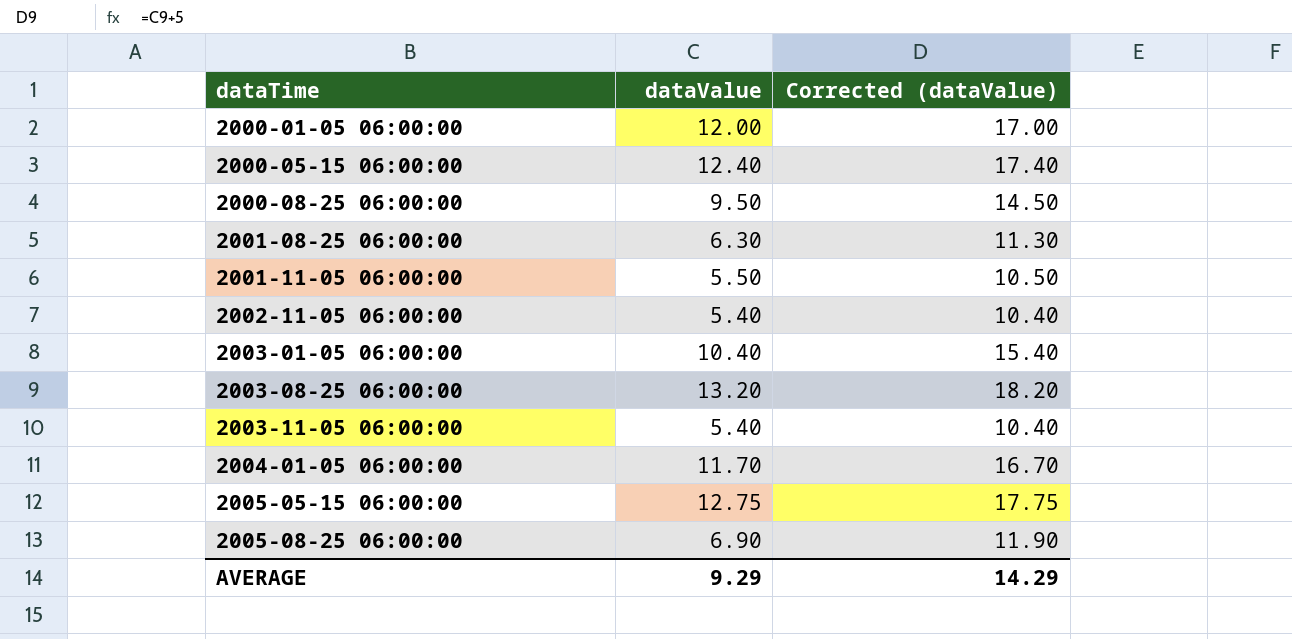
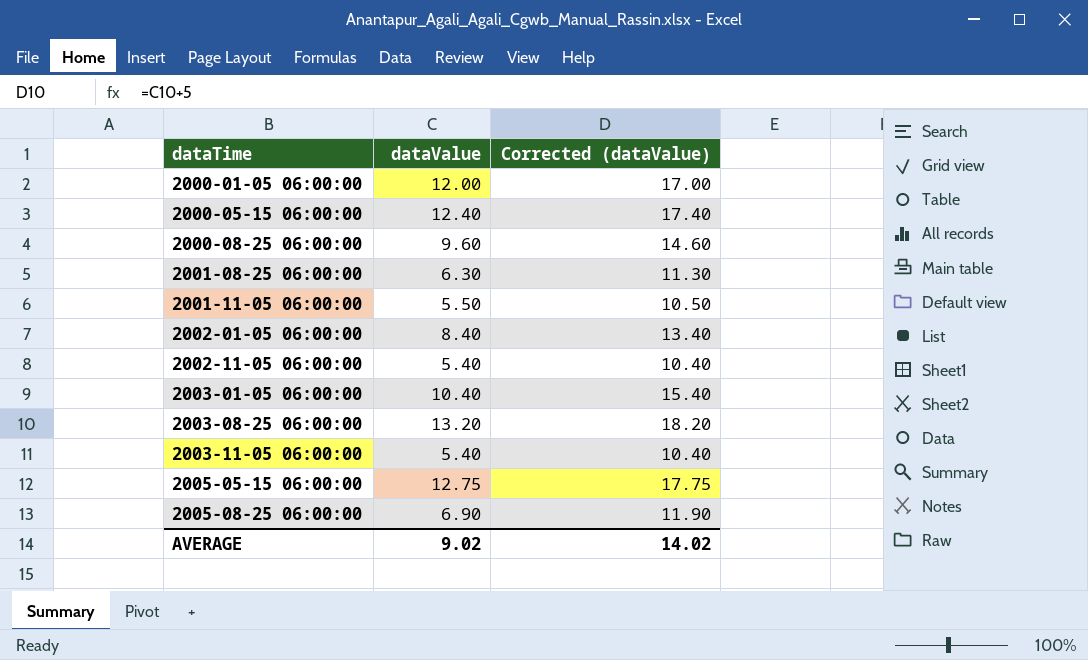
row 2004-01-05 06:00:00: 11.70 | 16.70 -> none
2000-08-25 06:00:00 | dataValue: 9.50 -> 9.60
2000-08-25 06:00:00 | Corrected (dataValue): 14.50 -> 14.60
row 2002-01-05 06:00:00: none -> 8.40 | 13.40
AVERAGE | dataValue: 9.29 -> 9.02
AVERAGE | Corrected (dataValue): 14.29 -> 14.02

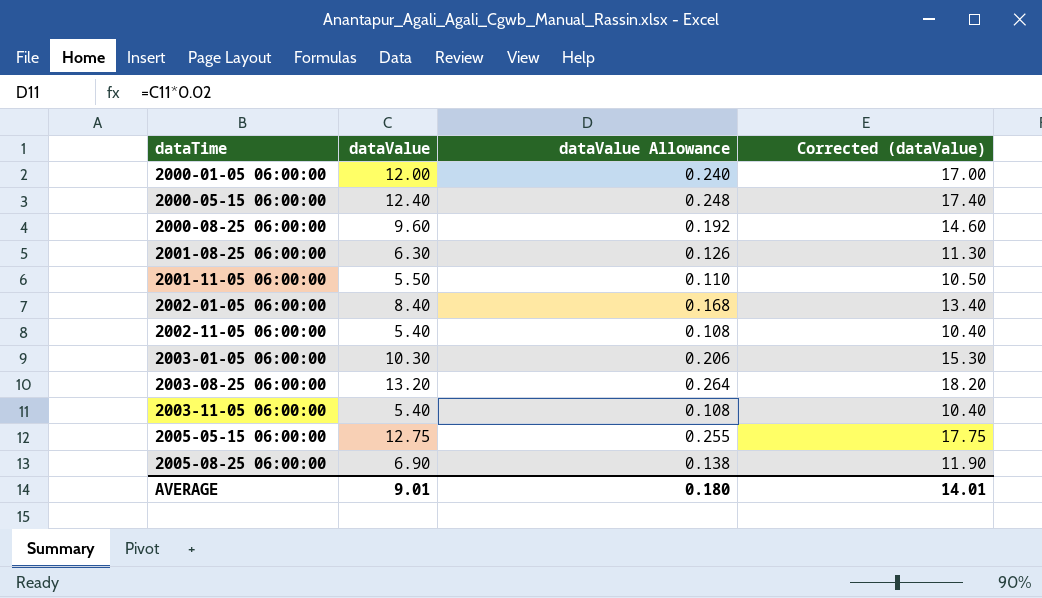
column dataValue Allowance | formula: none -> [dataValue] * 0.02
2003-01-05 06:00:00 | dataValue: 10.40 -> 10.30
2003-01-05 06:00:00 | Corrected (dataValue): 15.40 -> 15.30
AVERAGE | dataValue: 9.02 -> 9.01
AVERAGE | Corrected (dataValue): 14.02 -> 14.01

